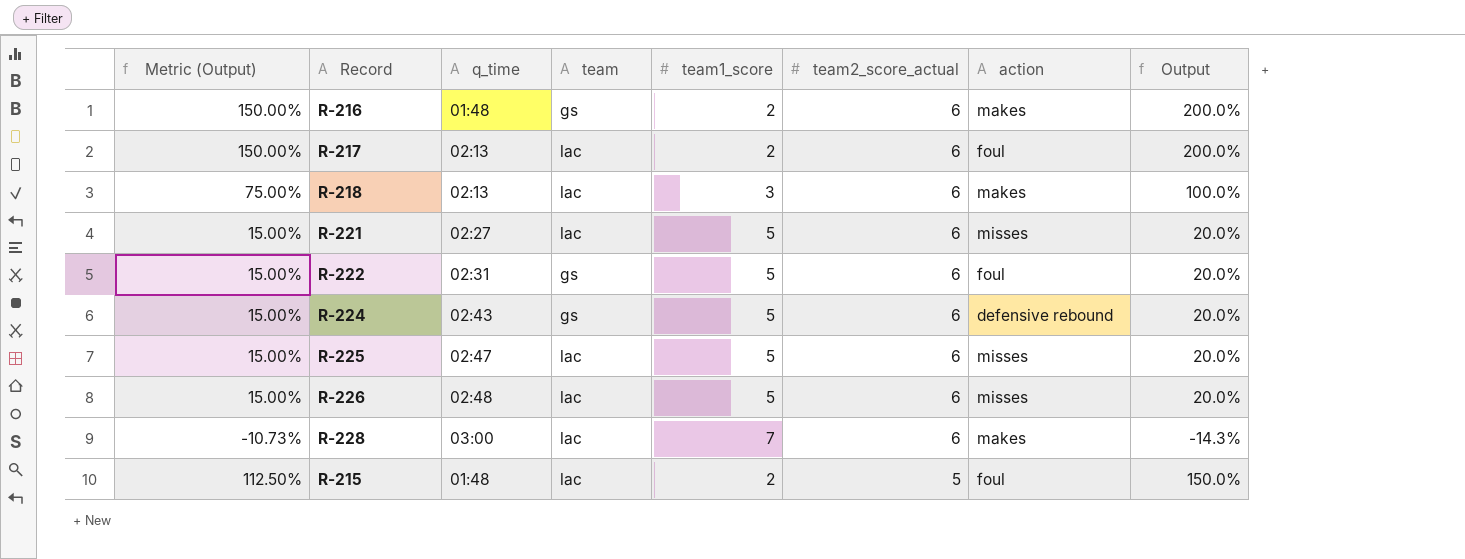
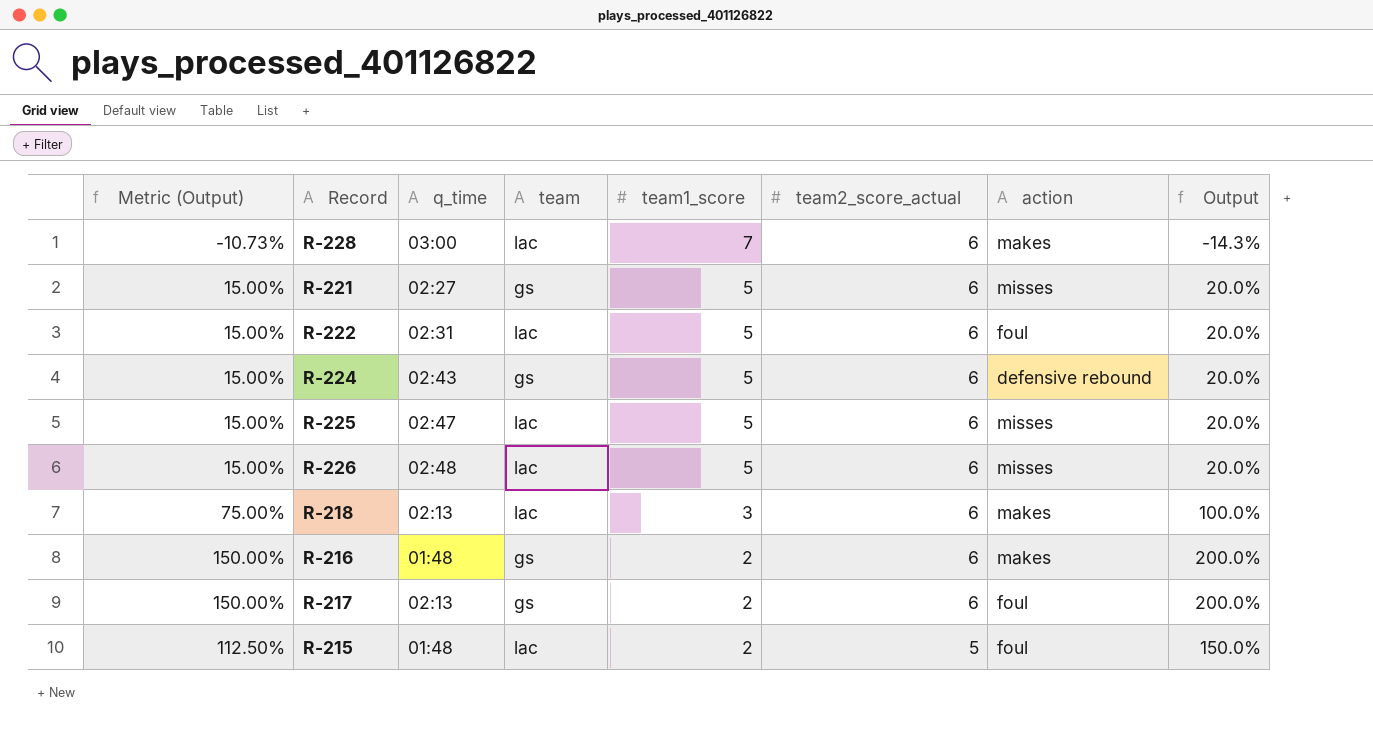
row order: team2_score_actual descending -> team1_score descending
R-221 | team: lac -> gs
R-222 | team: gs -> lac
R-217 | team: lac -> gs

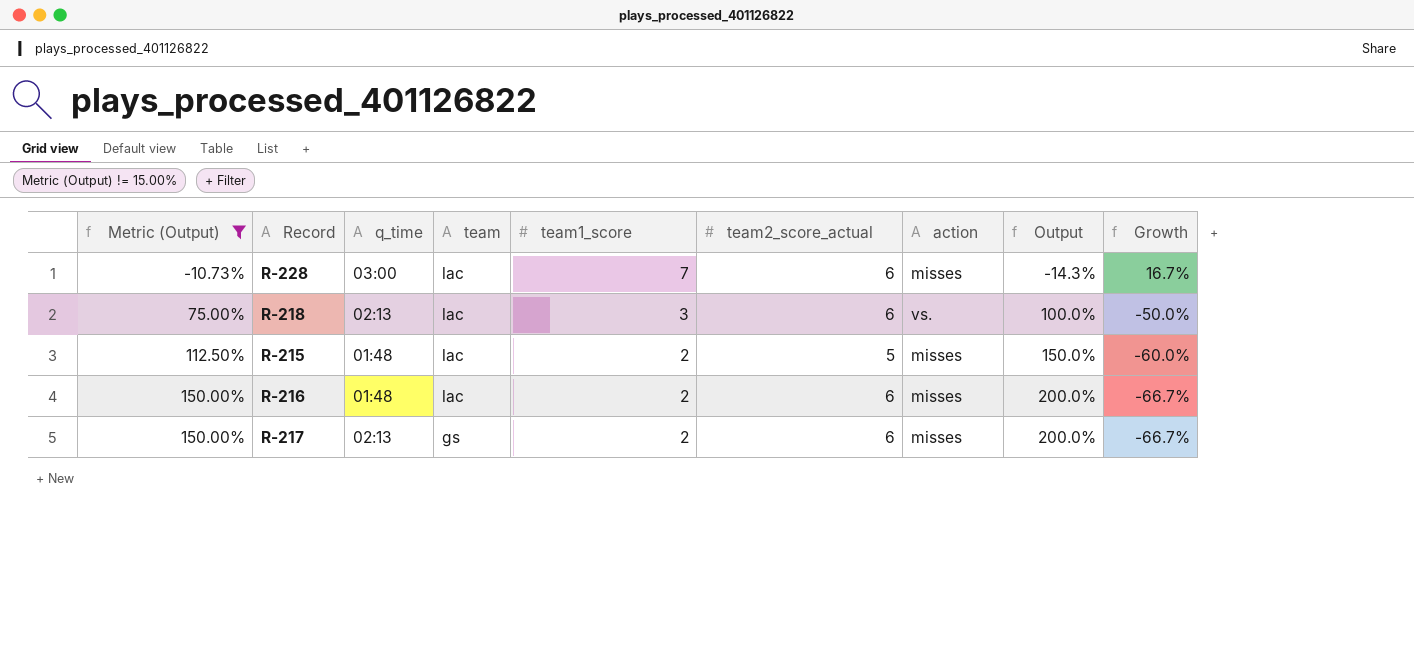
filter: none -> Metric (Output) != 15.00%
row order: team1_score descending -> Metric (Output) ascending
column Growth | formula: none -> ([team1_score] - [team2_score_actual]) / [team2_score_actual]
R-228 | action: makes -> misses
R-218 | action: makes -> vs.
R-215 | action: foul -> misses
R-216 | team: gs -> lac
R-216 | action: makes -> misses
R-217 | action: foul -> misses

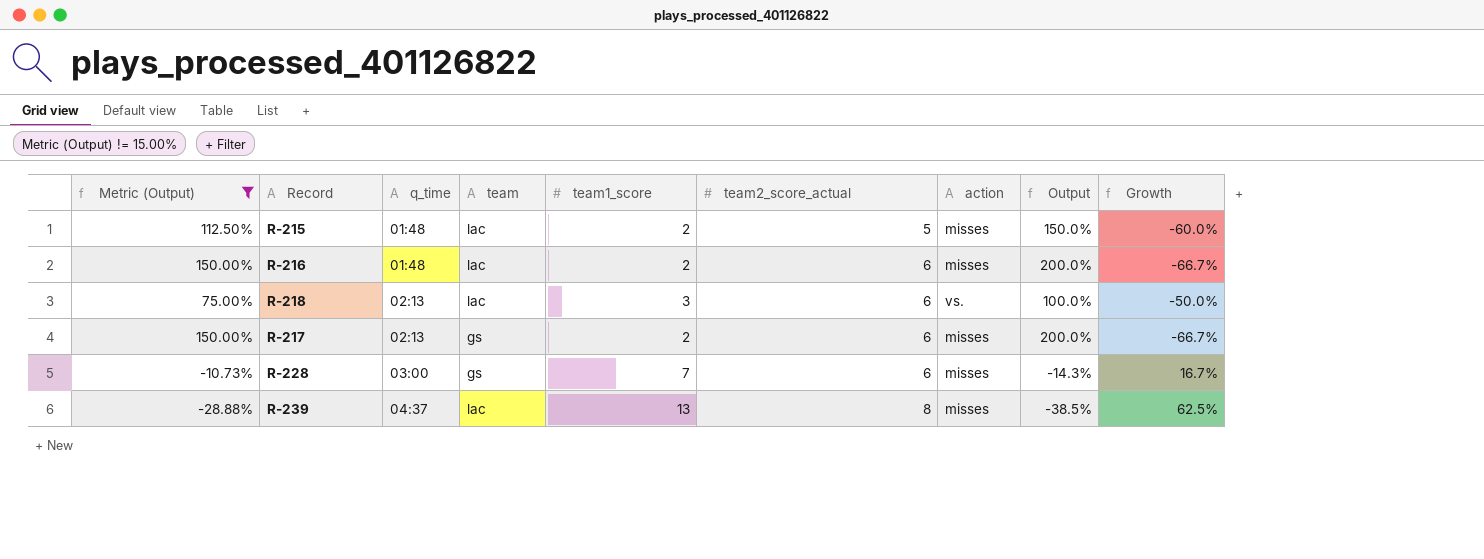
row order: Metric (Output) ascending -> q_time ascending
R-228 | team: lac -> gs
row R-239: none -> -28.88% | 04:37 | lac | 13 | 8 | misses | -38.5% | 62.5%

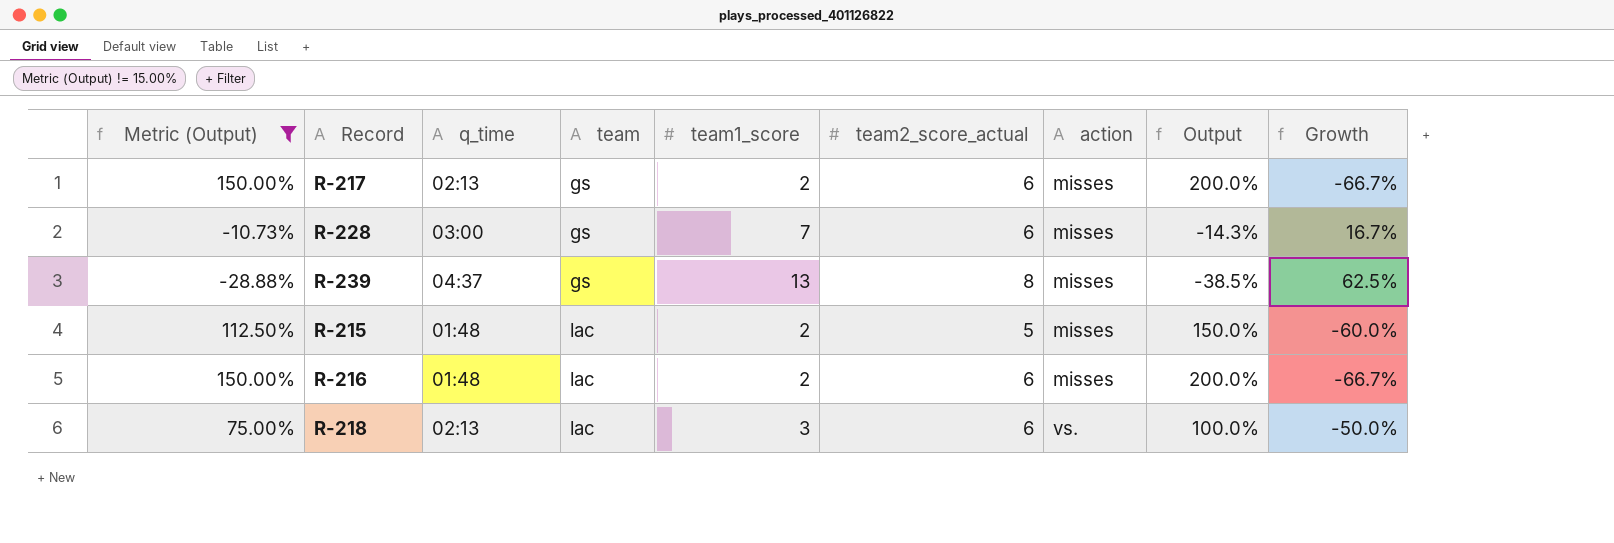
row order: q_time ascending -> team ascending
R-239 | team: lac -> gs

